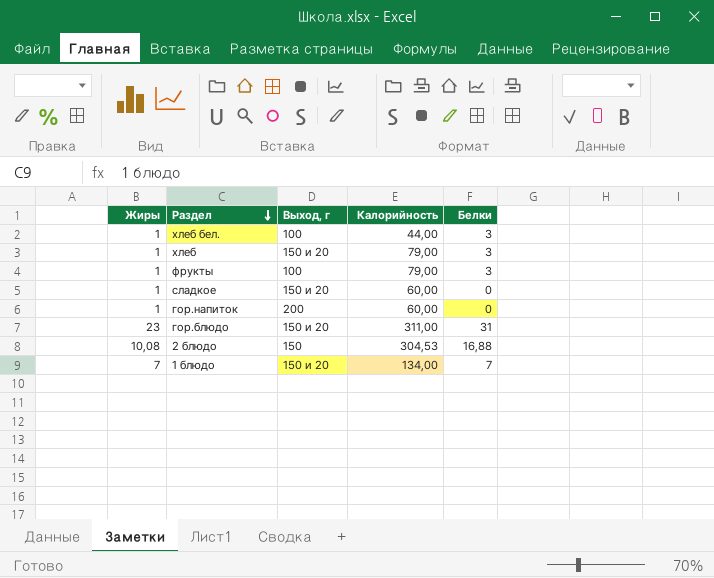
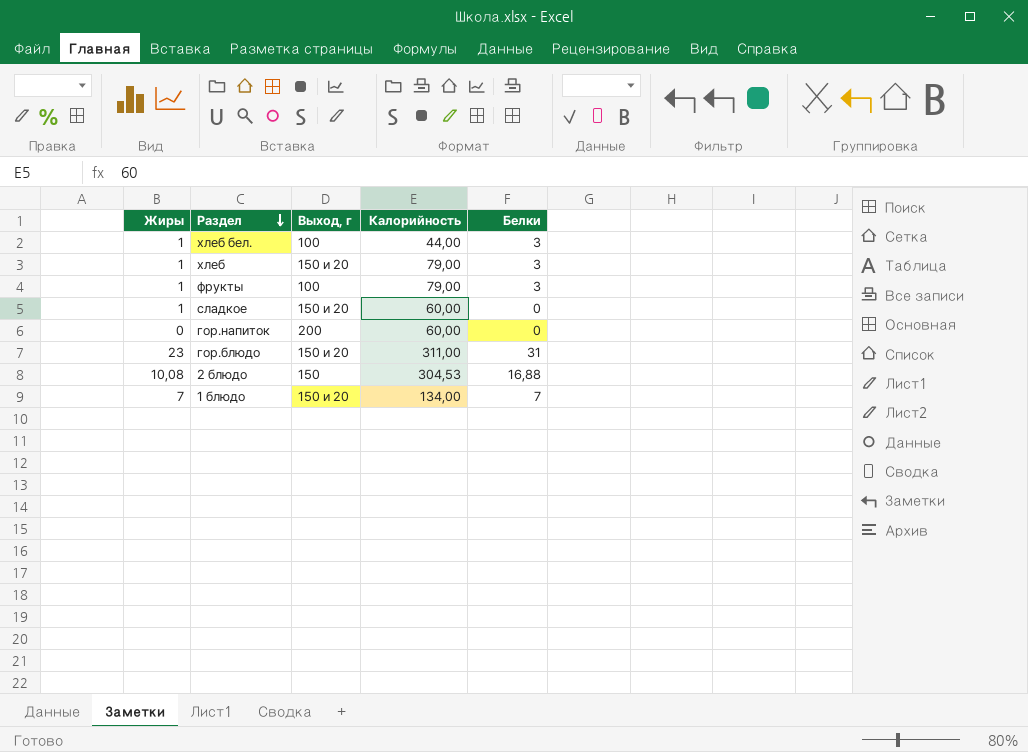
гор.напиток | Жиры: 1 -> 0

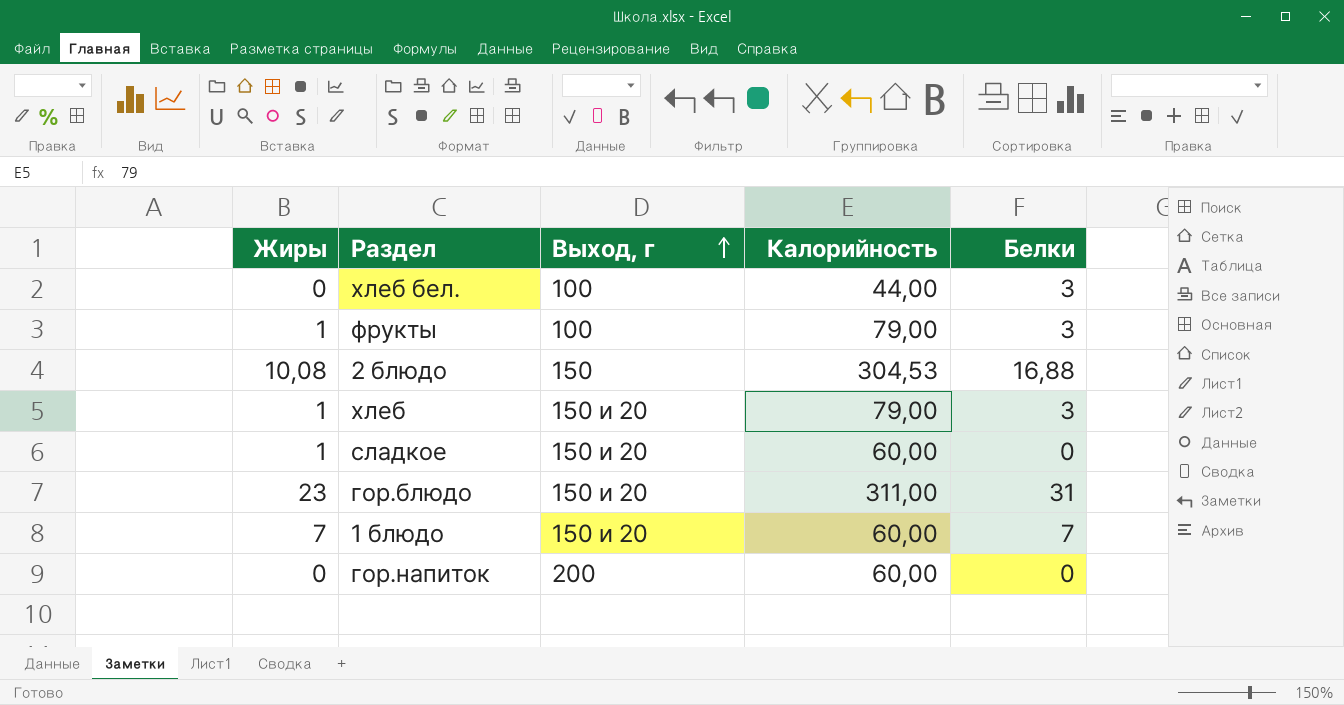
row order: Раздел descending -> Выход, г ascending
хлеб бел. | Жиры: 1 -> 0
1 блюдо | Калорийность: 134,00 -> 60,00

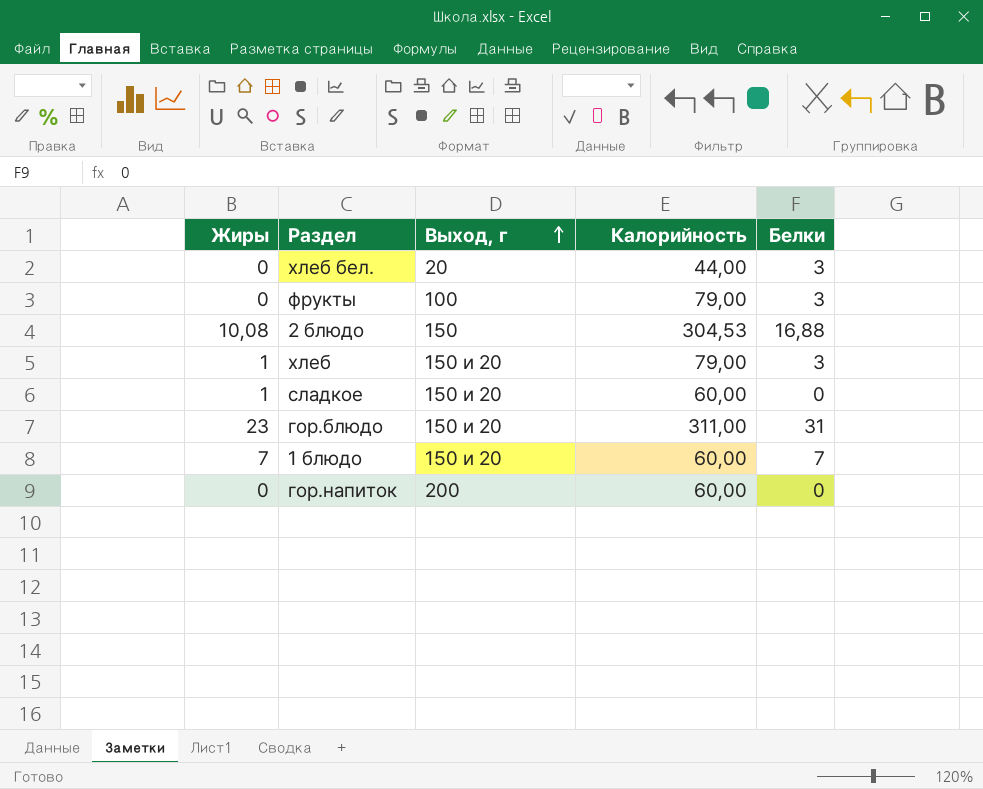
хлеб бел. | Выход, г: 100 -> 20
фрукты | Жиры: 1 -> 0

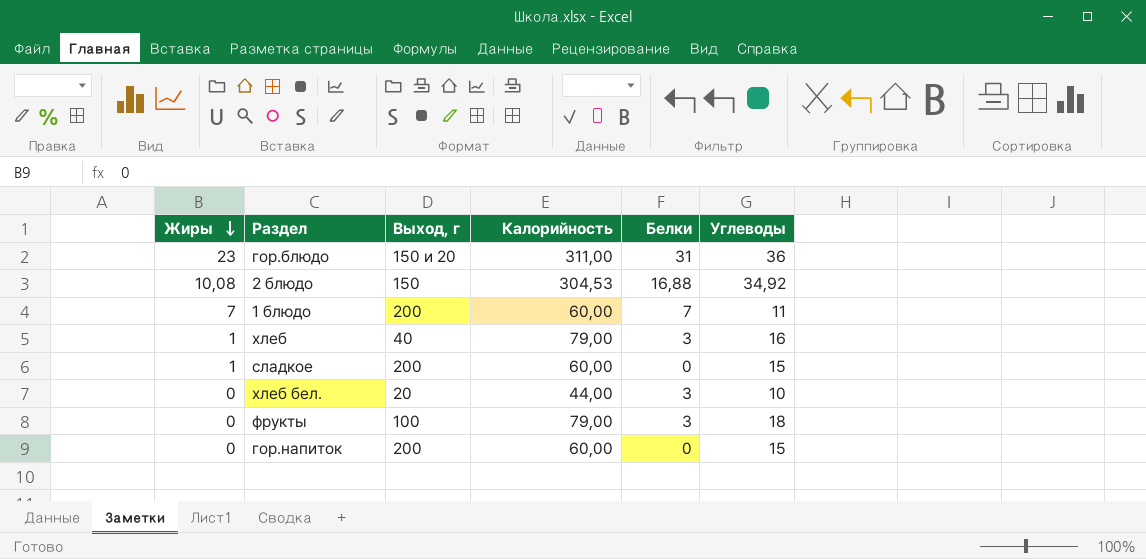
row order: Выход, г ascending -> Жиры descending
column Углеводы | position: none -> 6
1 блюдо | Выход, г: 150 и 20 -> 200
хлеб | Выход, г: 150 и 20 -> 40
сладкое | Выход, г: 150 и 20 -> 200

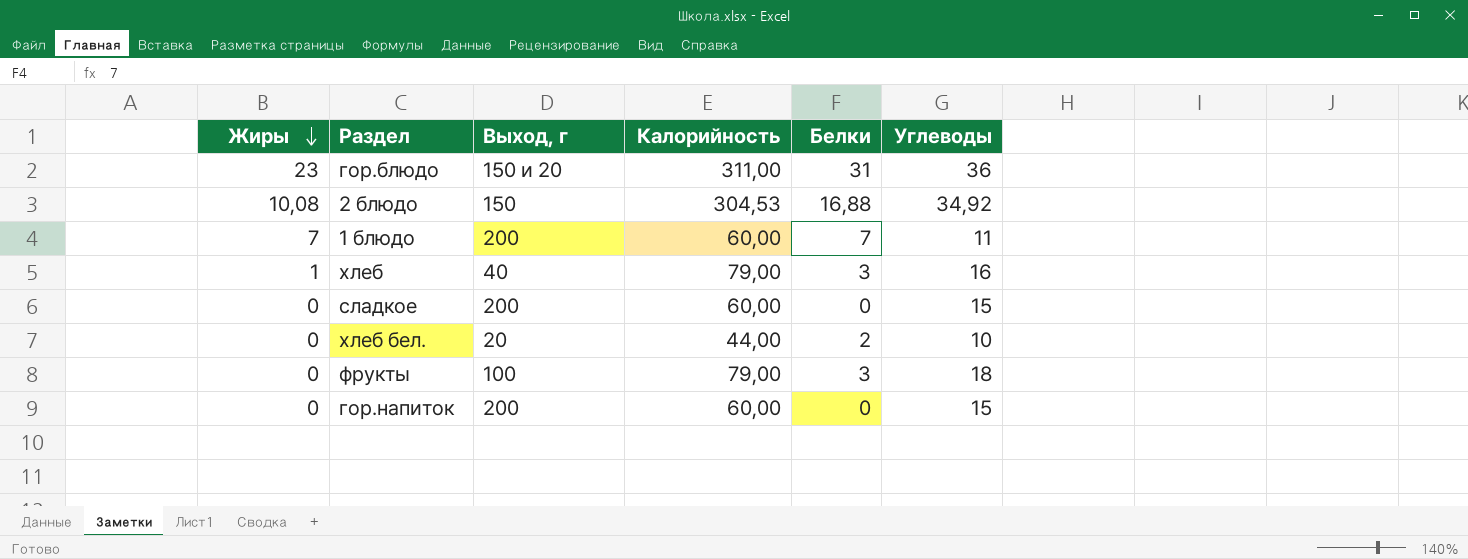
сладкое | Жиры: 1 -> 0
хлеб бел. | Белки: 3 -> 2

